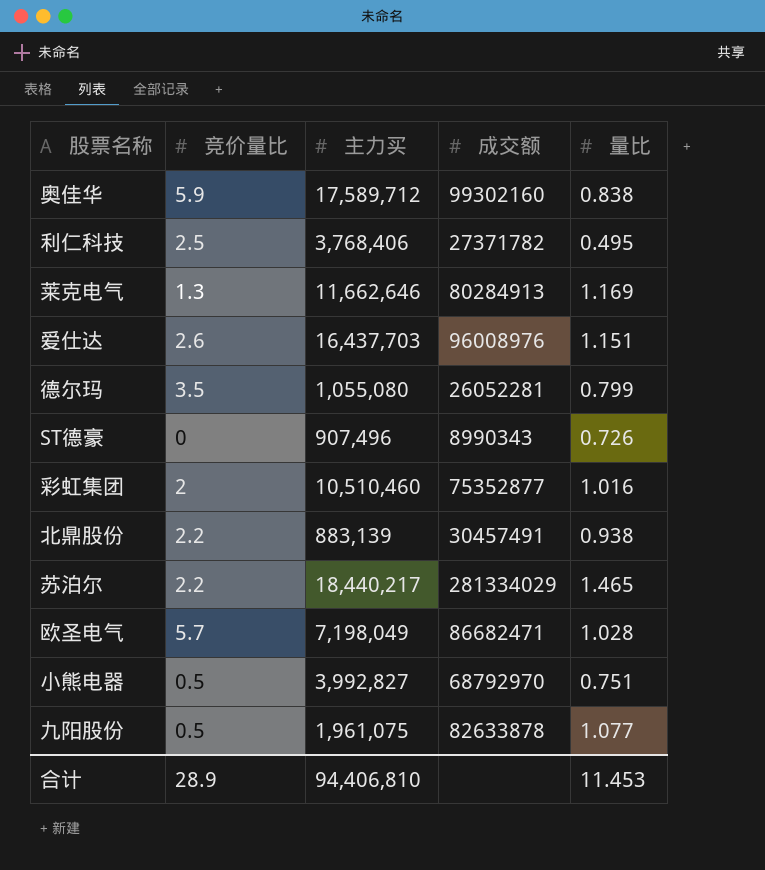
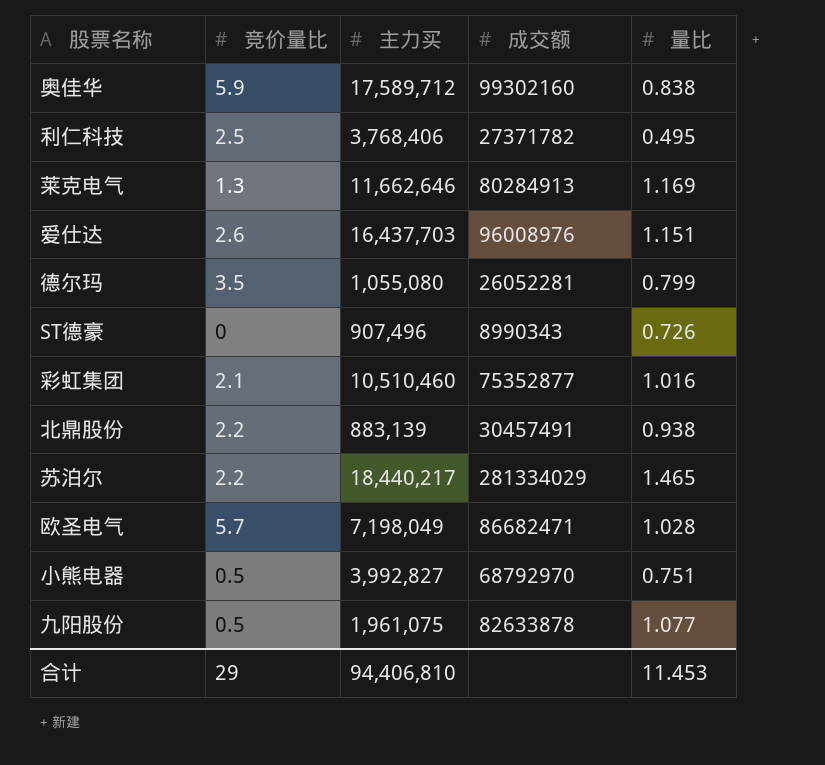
彩虹集团 | 竞价量比: 2 -> 2.1
合计 | 竞价量比: 28.9 -> 29

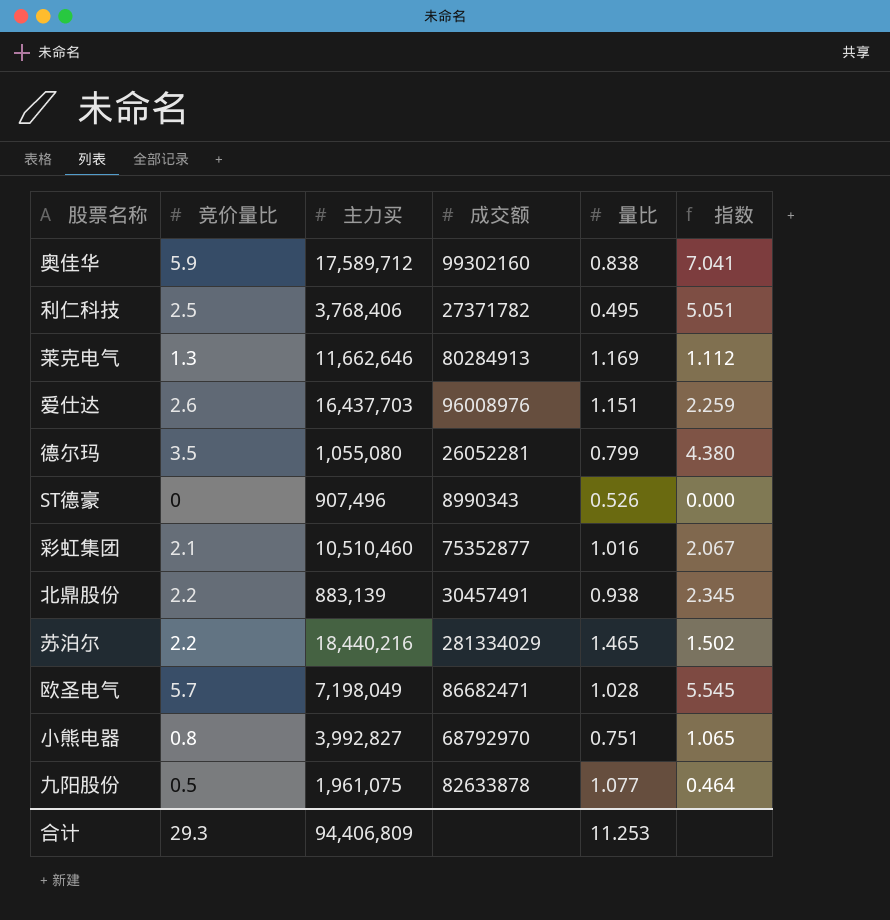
column 指数 | formula: none -> [竞价量比] / [量比]
ST德豪 | 量比: 0.726 -> 0.526
苏泊尔 | 主力买: 18,440,217 -> 18,440,216
小熊电器 | 竞价量比: 0.5 -> 0.8
合计 | 竞价量比: 29 -> 29.3
合计 | 主力买: 94,406,810 -> 94,406,809
合计 | 量比: 11.453 -> 11.253

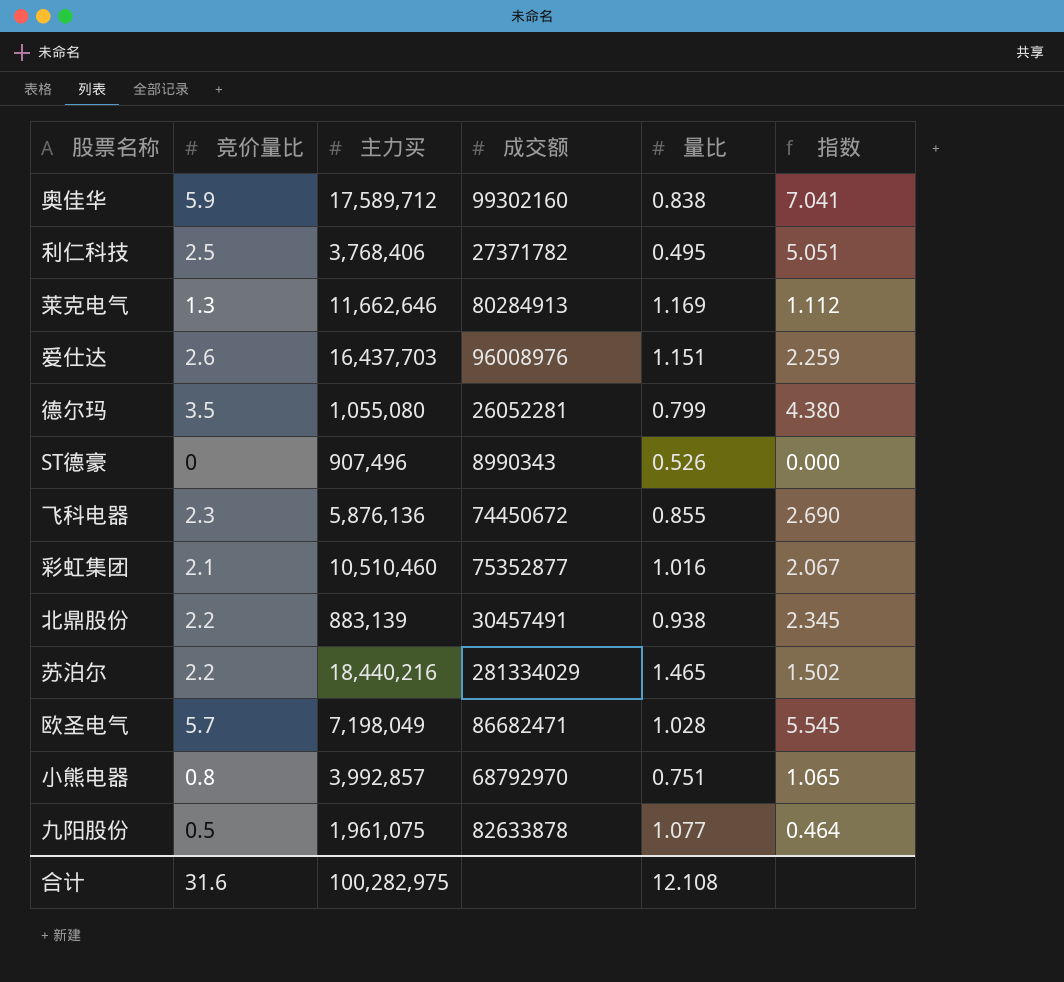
row 飞科电器: none -> 2.3 | 5,876,136 | 74450672 | 0.855 | 2.690
小熊电器 | 主力买: 3,992,827 -> 3,992,857
合计 | 竞价量比: 29.3 -> 31.6
合计 | 主力买: 94,406,809 -> 100,282,975
合计 | 量比: 11.253 -> 12.108

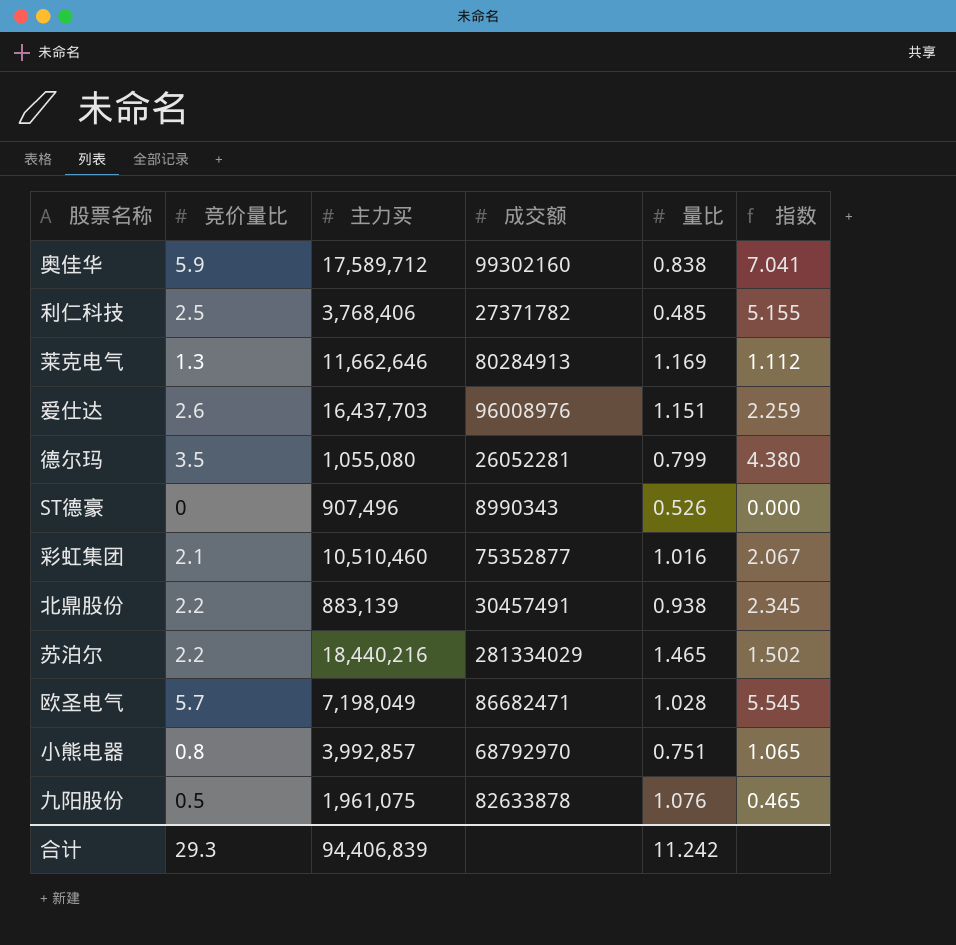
row 飞科电器: 2.3 | 5,876,136 | 74450672 | 0.855 | 2.690 -> none
利仁科技 | 量比: 0.495 -> 0.485
利仁科技 | 指数: 5.051 -> 5.155
九阳股份 | 量比: 1.077 -> 1.076
九阳股份 | 指数: 0.464 -> 0.465
合计 | 竞价量比: 31.6 -> 29.3
合计 | 主力买: 100,282,975 -> 94,406,839
合计 | 量比: 12.108 -> 11.242

